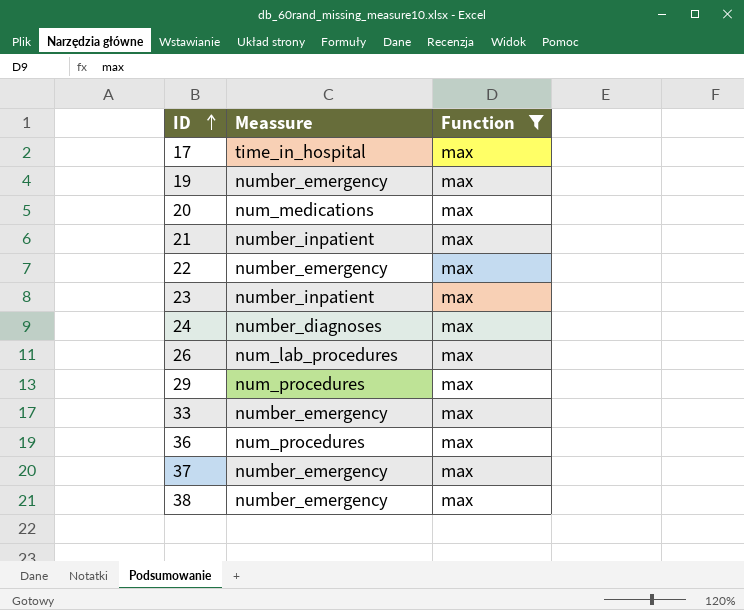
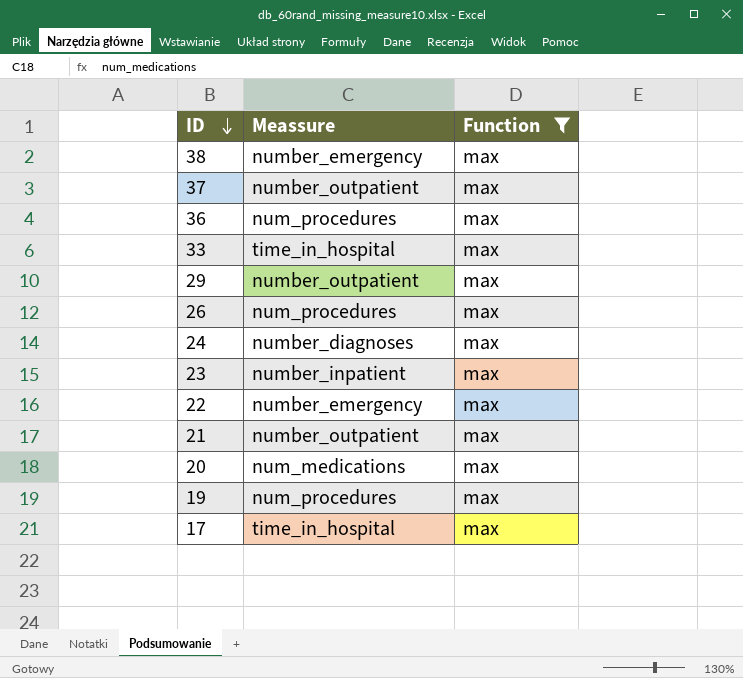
row order: ID ascending -> ID descending
37 | Meassure: number_emergency -> number_outpatient
33 | Meassure: number_emergency -> time_in_hospital
29 | Meassure: num_procedures -> number_outpatient
26 | Meassure: num_lab_procedures -> num_procedures
21 | Meassure: number_inpatient -> number_outpatient
19 | Meassure: number_emergency -> num_procedures

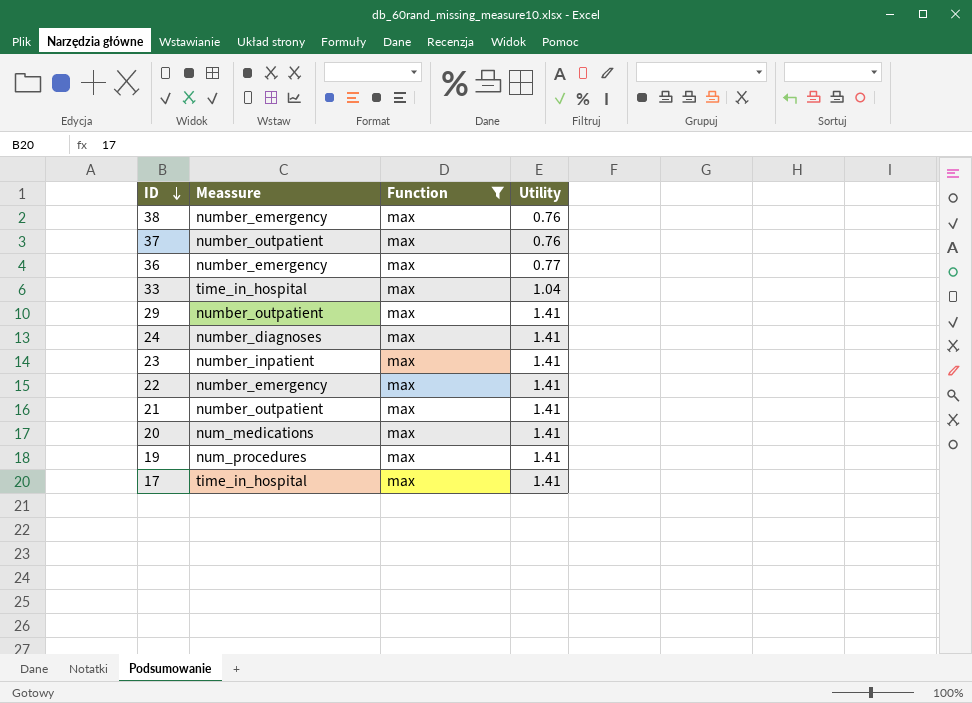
column Utility | position: none -> 4
row 26: num_procedures | max -> none
36 | Meassure: num_procedures -> number_emergency

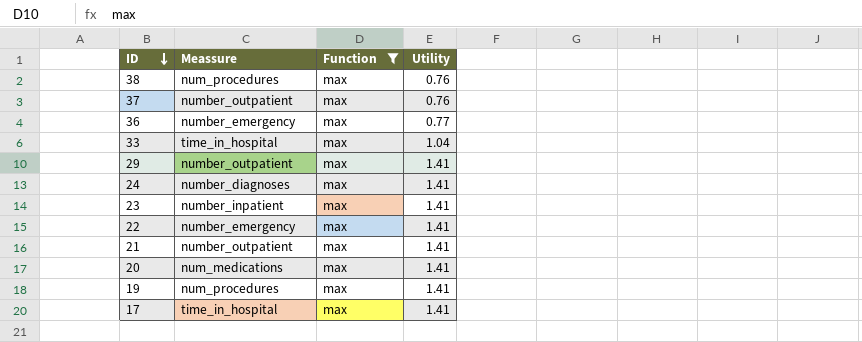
38 | Meassure: number_emergency -> num_procedures

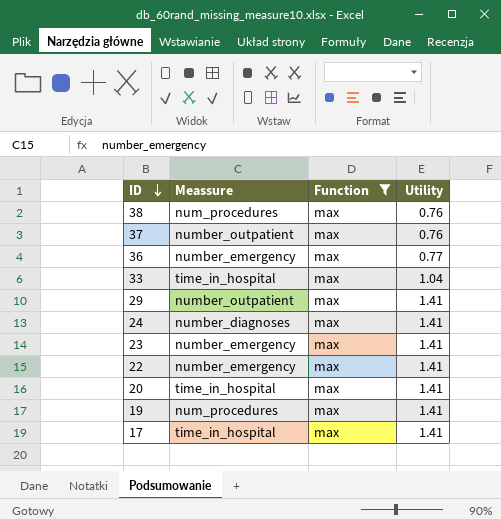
row 21: number_outpatient | max | 1.41 -> none
23 | Meassure: number_inpatient -> number_emergency
20 | Meassure: num_medications -> time_in_hospital

